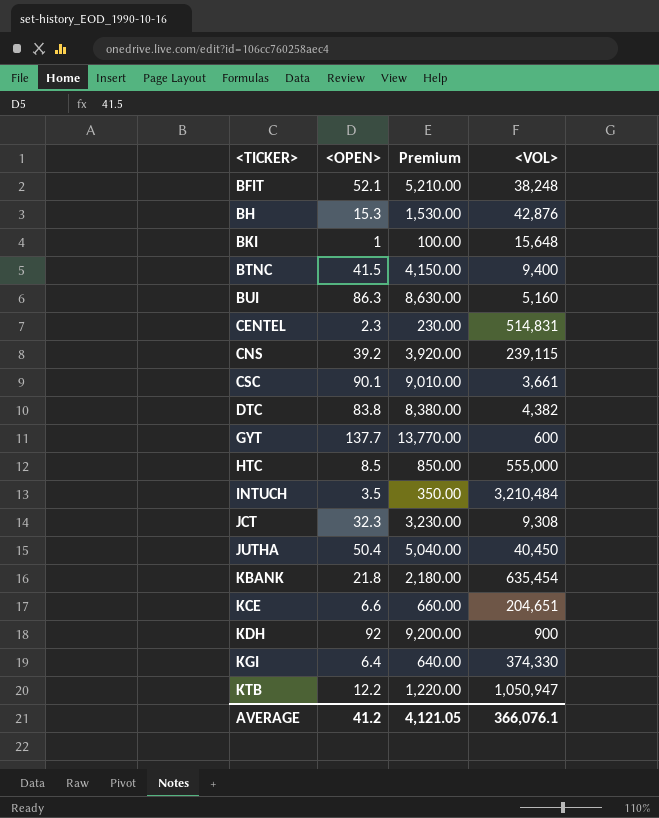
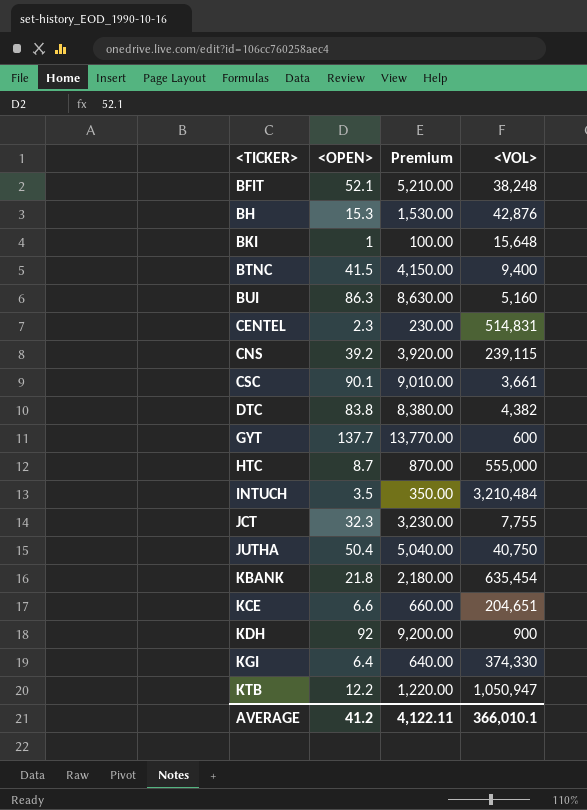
HTC | <OPEN>: 8.5 -> 8.7
HTC | Premium: 850.00 -> 870.00
JCT | <VOL>: 9,308 -> 7,755
JUTHA | <VOL>: 40,450 -> 40,750
AVERAGE | Premium: 4,121.05 -> 4,122.11
AVERAGE | <VOL>: 366,076.1 -> 366,010.1

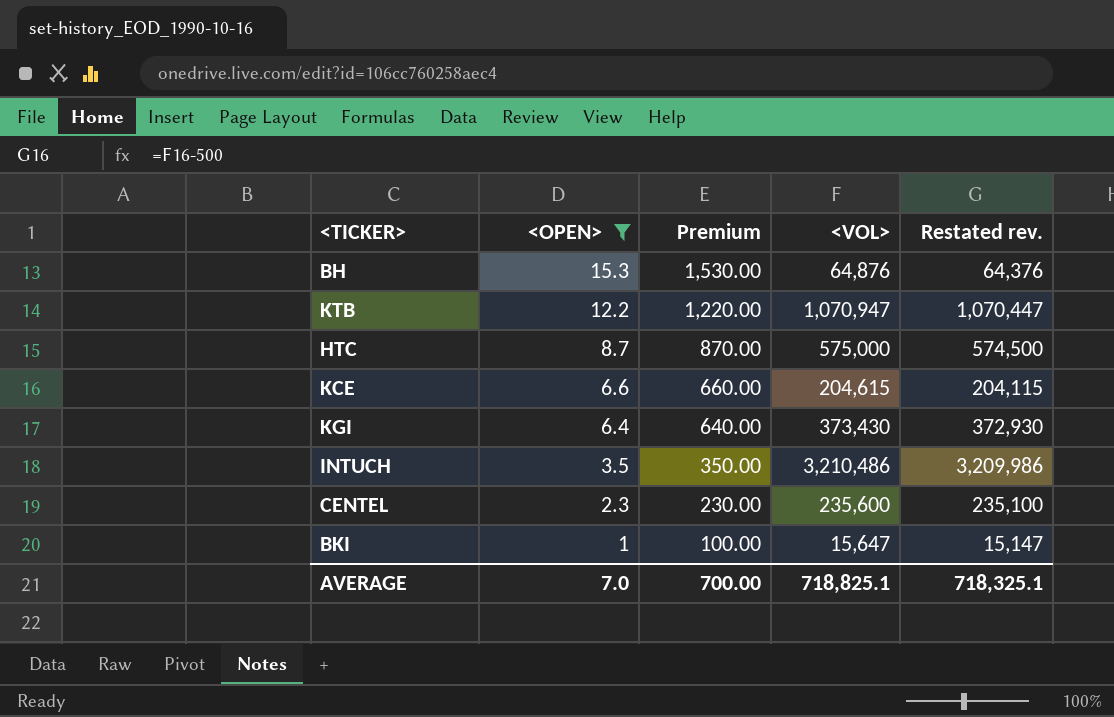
filter: none -> <OPEN> <= 15.3
row order: <TICKER> ascending -> <OPEN> descending
column Restated rev. | formula: none -> [<VOL>] - 500
BH | <VOL>: 42,876 -> 64,876
KTB | <VOL>: 1,050,947 -> 1,070,947
HTC | <VOL>: 555,000 -> 575,000
KCE | <VOL>: 204,651 -> 204,615
KGI | <VOL>: 374,330 -> 373,430
INTUCH | <VOL>: 3,210,484 -> 3,210,486
CENTEL | <VOL>: 514,831 -> 235,600
BKI | <VOL>: 15,648 -> 15,647
AVERAGE | <OPEN>: 41.2 -> 7.0
AVERAGE | Premium: 4,122.11 -> 700.00
AVERAGE | <VOL>: 366,010.1 -> 718,825.1

